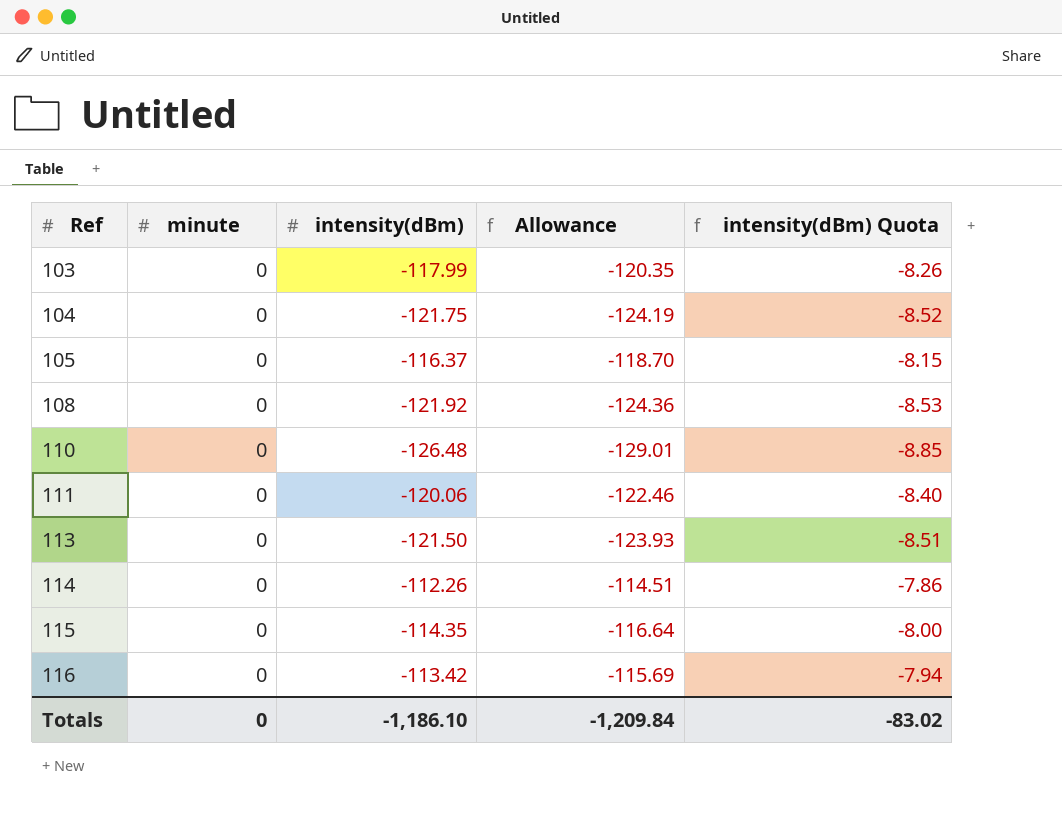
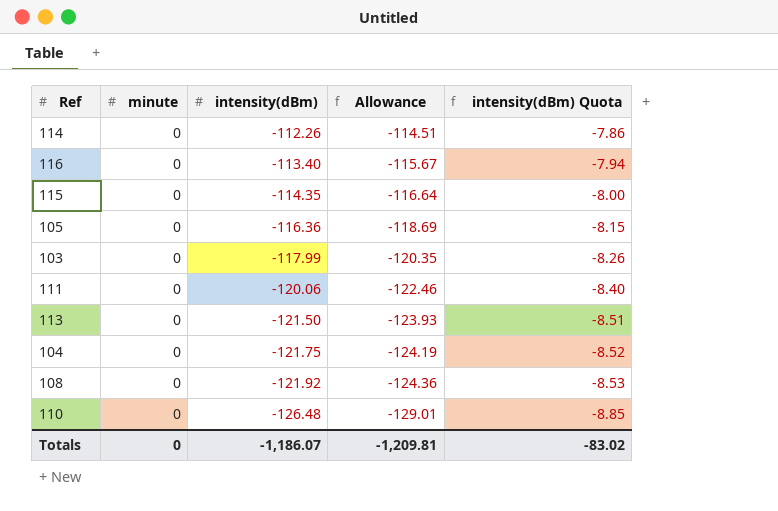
row order: Ref ascending -> intensity(dBm) descending
116 | intensity(dBm): -113.42 -> -113.40
116 | Allowance: -115.69 -> -115.67
105 | intensity(dBm): -116.37 -> -116.36
105 | Allowance: -118.70 -> -118.69
Totals | intensity(dBm): -1,186.10 -> -1,186.07
Totals | Allowance: -1,209.84 -> -1,209.81

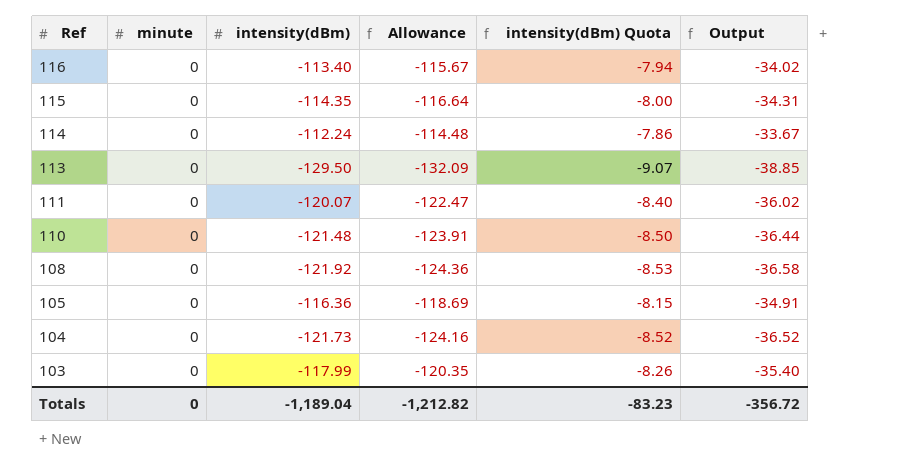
row order: intensity(dBm) descending -> Ref descending
column Output | formula: none -> [intensity(dBm)] * 0.3
114 | intensity(dBm): -112.26 -> -112.24
114 | Allowance: -114.51 -> -114.48
113 | intensity(dBm): -121.50 -> -129.50
113 | Allowance: -123.93 -> -132.09
113 | intensity(dBm) Quota: -8.51 -> -9.07
111 | intensity(dBm): -120.06 -> -120.07
111 | Allowance: -122.46 -> -122.47
110 | intensity(dBm): -126.48 -> -121.48
110 | Allowance: -129.01 -> -123.91
110 | intensity(dBm) Quota: -8.85 -> -8.50
104 | intensity(dBm): -121.75 -> -121.73
104 | Allowance: -124.19 -> -124.16
Totals | intensity(dBm): -1,186.07 -> -1,189.04
Totals | Allowance: -1,209.81 -> -1,212.82
Totals | intensity(dBm) Quota: -83.02 -> -83.23

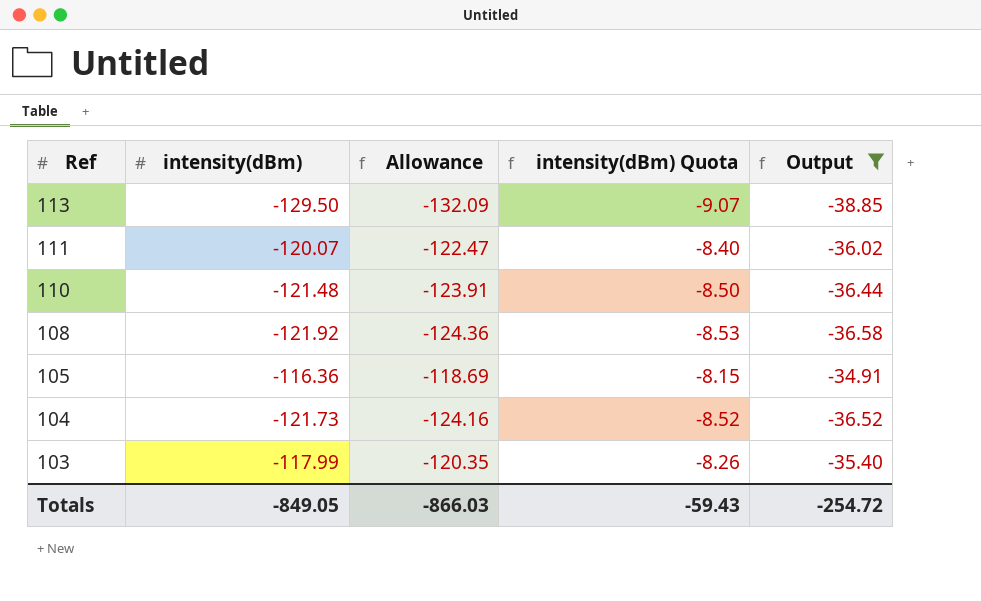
filter: none -> Output <= -34.91
column minute | position: 2 -> none
Totals | intensity(dBm): -1,189.04 -> -849.05
Totals | Allowance: -1,212.82 -> -866.03
Totals | intensity(dBm) Quota: -83.23 -> -59.43
Totals | Output: -356.72 -> -254.72

